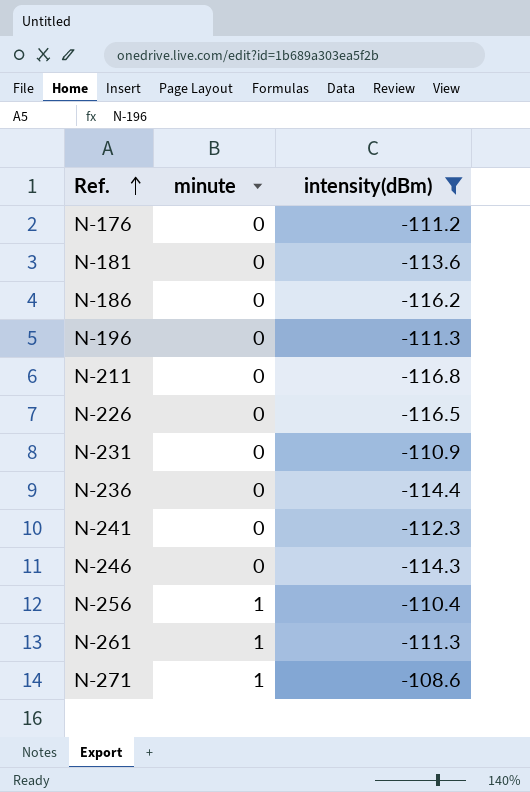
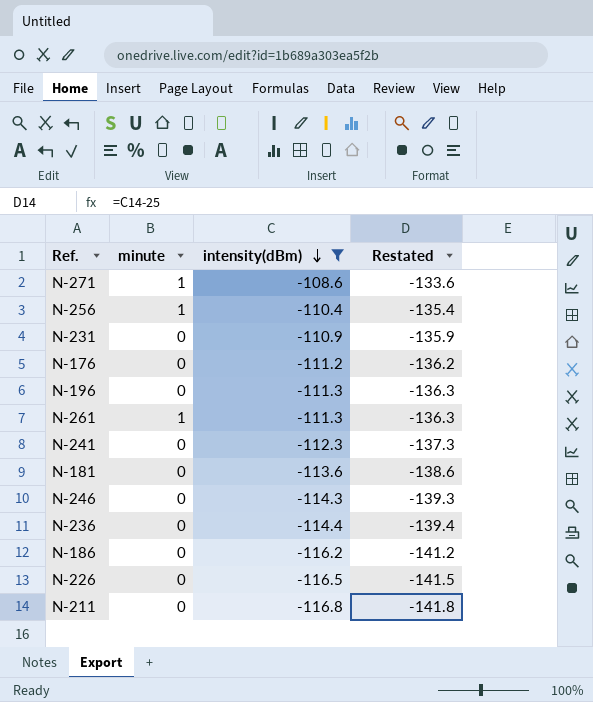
row order: Ref. ascending -> intensity(dBm) descending
column Restated | formula: none -> [intensity(dBm)] - 25

